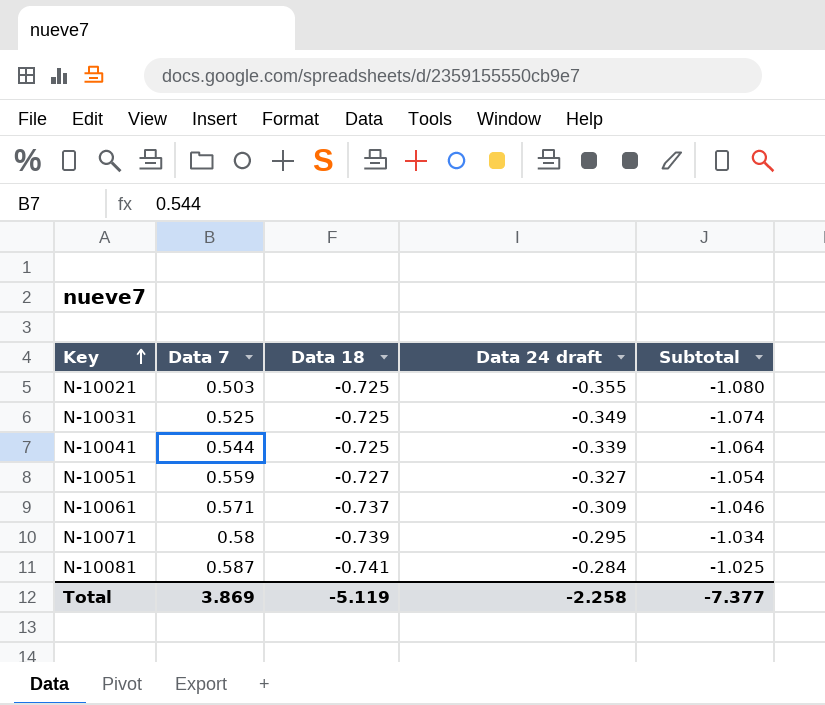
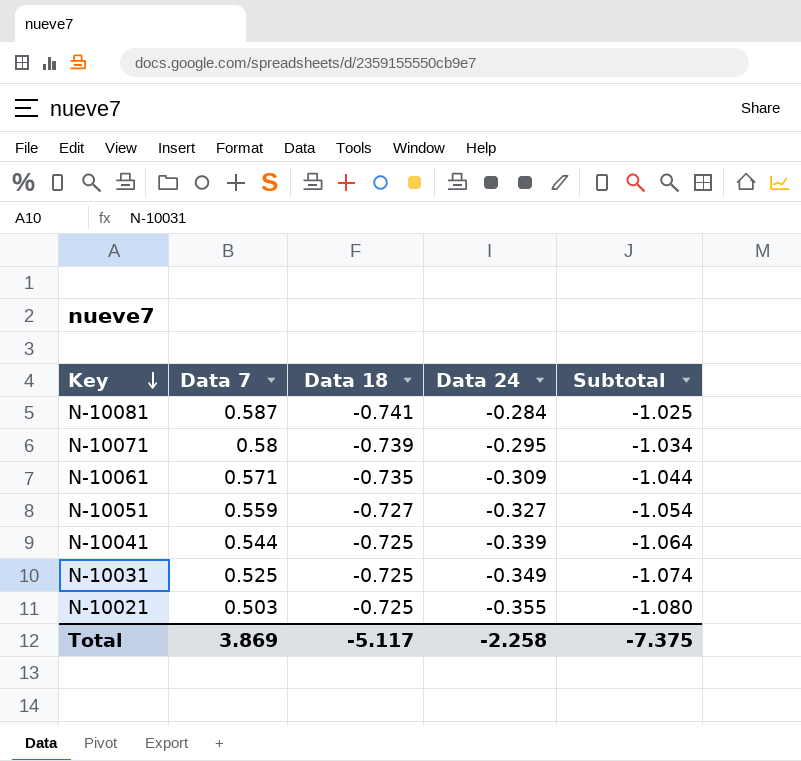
row order: Key ascending -> Key descending
column name: Data 24 draft -> Data 24
N-10061 | Data 18: -0.737 -> -0.735
N-10061 | Subtotal: -1.046 -> -1.044
Total | Data 18: -5.119 -> -5.117
Total | Subtotal: -7.377 -> -7.375

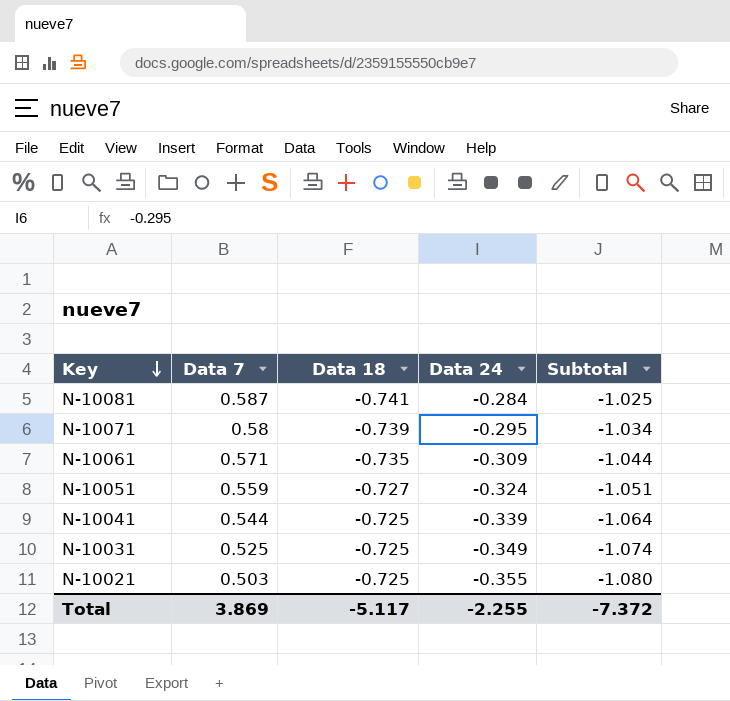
N-10051 | Data 24: -0.327 -> -0.324
N-10051 | Subtotal: -1.054 -> -1.051
Total | Data 24: -2.258 -> -2.255
Total | Subtotal: -7.375 -> -7.372

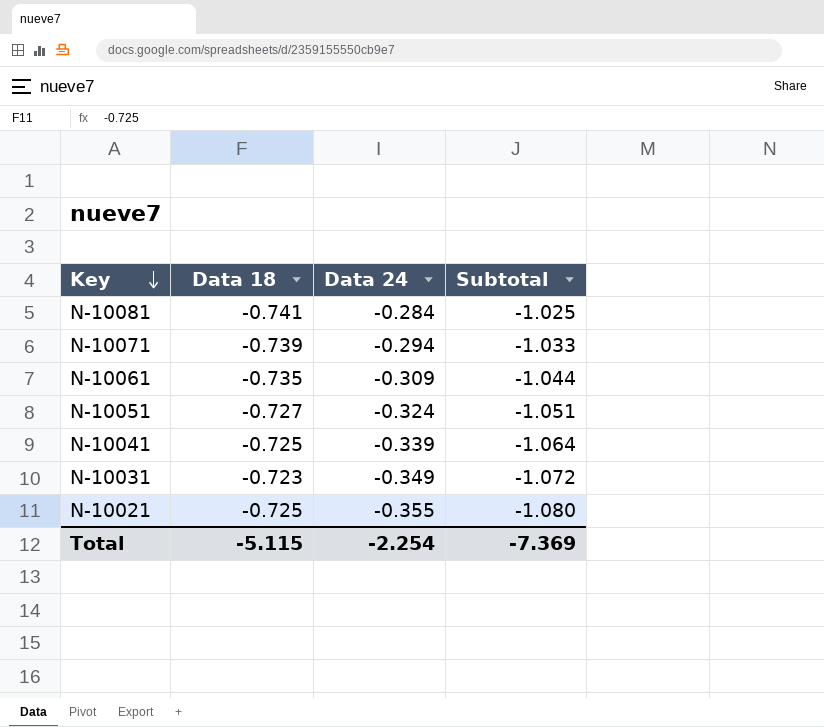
column Data 7 | position: 2 -> none
N-10071 | Data 24: -0.295 -> -0.294
N-10071 | Subtotal: -1.034 -> -1.033
N-10031 | Data 18: -0.725 -> -0.723
N-10031 | Subtotal: -1.074 -> -1.072
Total | Data 18: -5.117 -> -5.115
Total | Data 24: -2.255 -> -2.254
Total | Subtotal: -7.372 -> -7.369

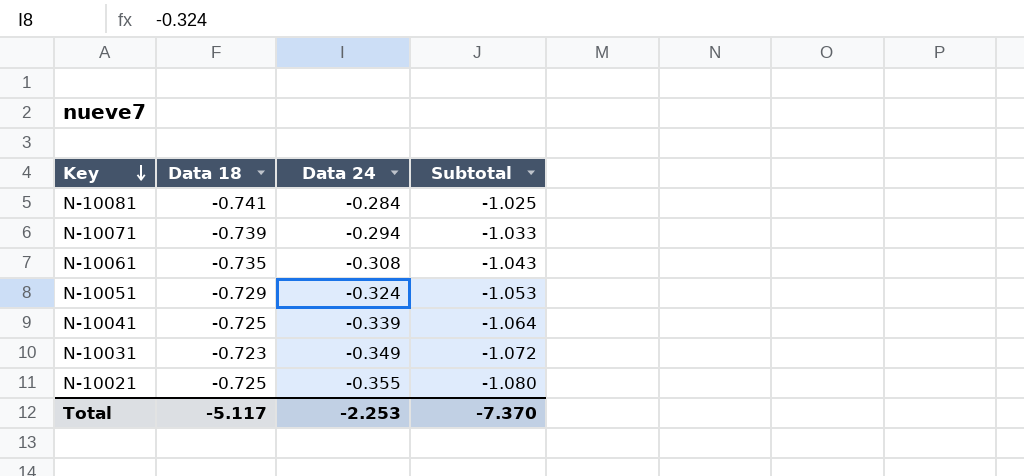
N-10061 | Data 24: -0.309 -> -0.308
N-10061 | Subtotal: -1.044 -> -1.043
N-10051 | Data 18: -0.727 -> -0.729
N-10051 | Subtotal: -1.051 -> -1.053
Total | Data 18: -5.115 -> -5.117
Total | Data 24: -2.254 -> -2.253
Total | Subtotal: -7.369 -> -7.370

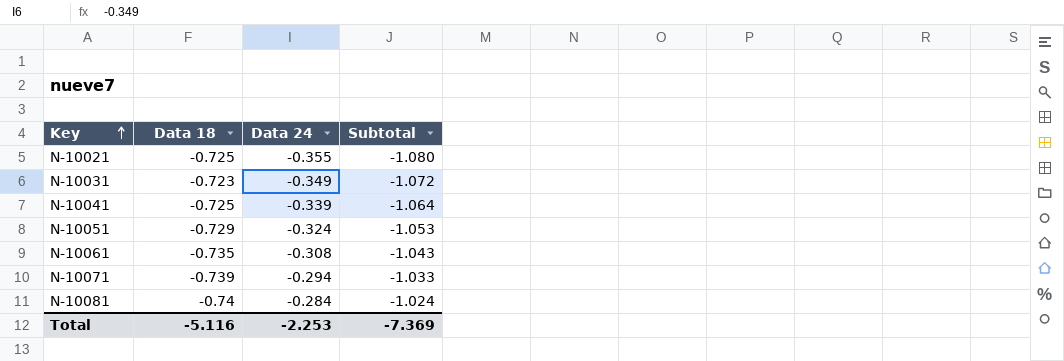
row order: Key descending -> Key ascending
N-10081 | Data 18: -0.741 -> -0.74
N-10081 | Subtotal: -1.025 -> -1.024
Total | Data 18: -5.117 -> -5.116
Total | Subtotal: -7.370 -> -7.369

